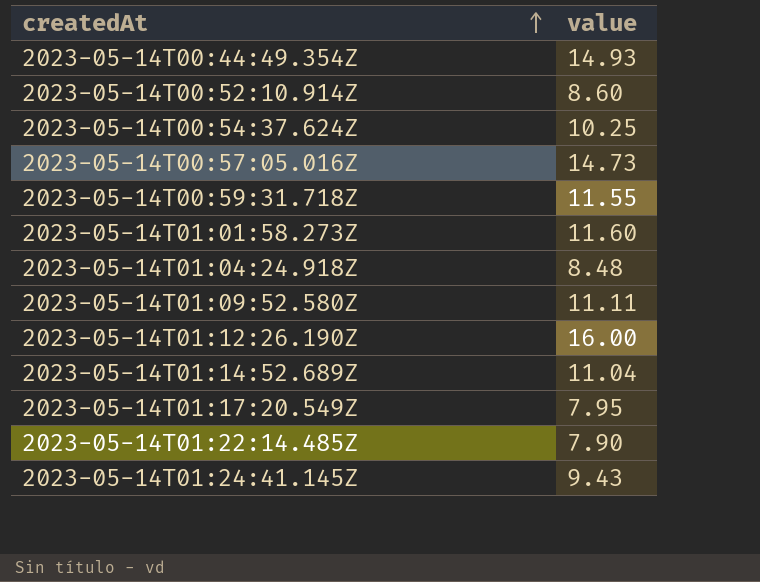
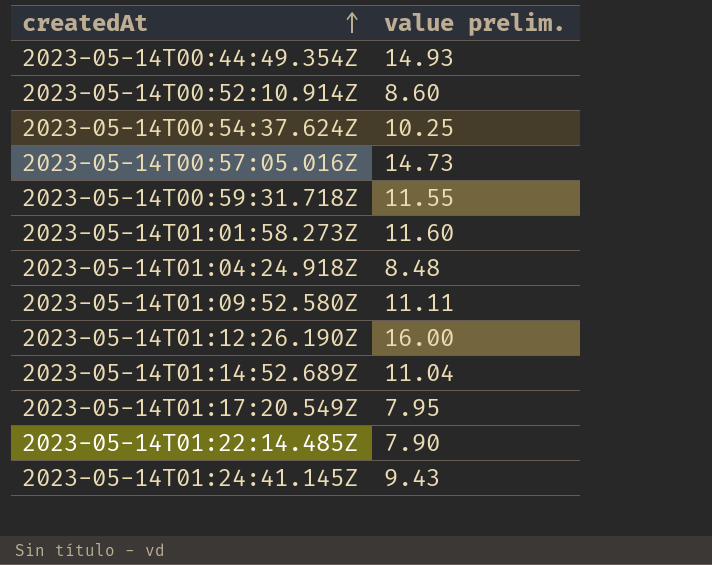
column name: value -> value prelim.

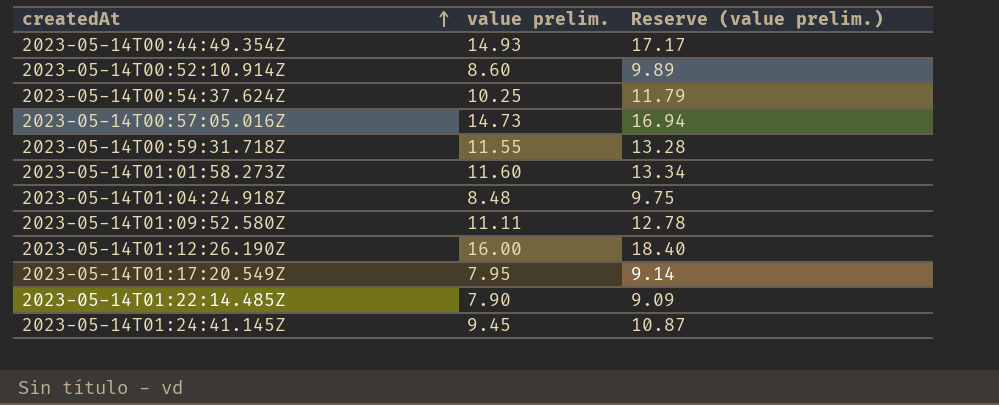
column Reserve (value prelim.) | formula: none -> [value prelim.] * 1.15
row 2023-05-14T01:14:52.689Z: 11.04 -> none
2023-05-14T01:24:41.145Z | value prelim.: 9.43 -> 9.45

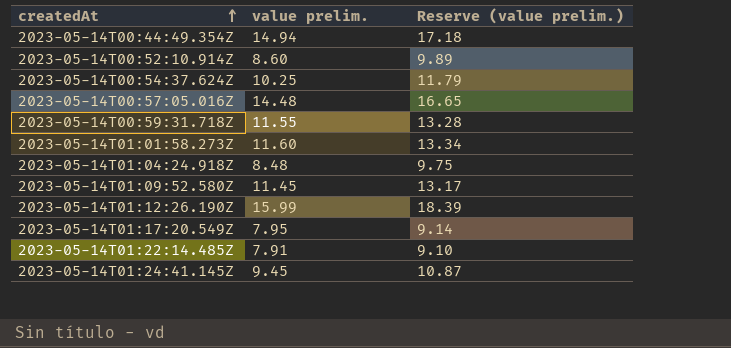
2023-05-14T00:44:49.354Z | value prelim.: 14.93 -> 14.94
2023-05-14T00:44:49.354Z | Reserve (value prelim.): 17.17 -> 17.18
2023-05-14T00:57:05.016Z | value prelim.: 14.73 -> 14.48
2023-05-14T00:57:05.016Z | Reserve (value prelim.): 16.94 -> 16.65
2023-05-14T01:09:52.580Z | value prelim.: 11.11 -> 11.45
2023-05-14T01:09:52.580Z | Reserve (value prelim.): 12.78 -> 13.17
2023-05-14T01:12:26.190Z | value prelim.: 16.00 -> 15.99
2023-05-14T01:12:26.190Z | Reserve (value prelim.): 18.40 -> 18.39
2023-05-14T01:22:14.485Z | value prelim.: 7.90 -> 7.91
2023-05-14T01:22:14.485Z | Reserve (value prelim.): 9.09 -> 9.10

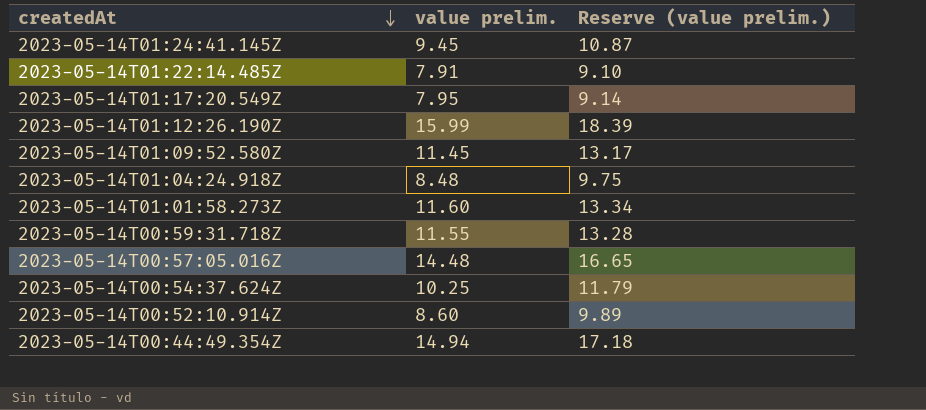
row order: createdAt ascending -> createdAt descending

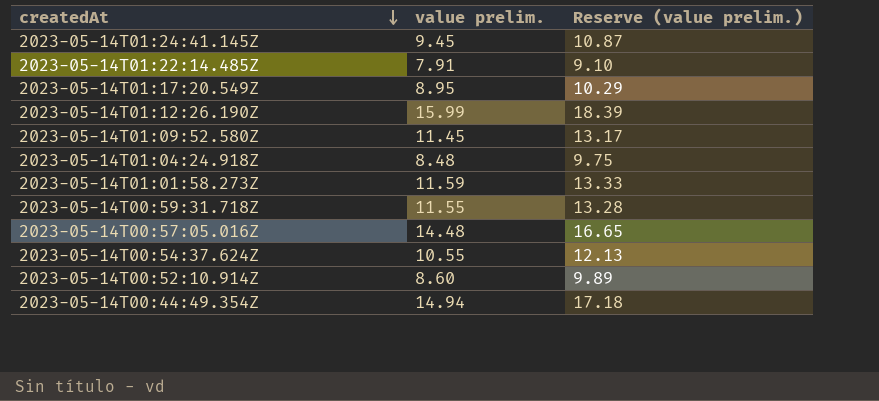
2023-05-14T01:17:20.549Z | value prelim.: 7.95 -> 8.95
2023-05-14T01:17:20.549Z | Reserve (value prelim.): 9.14 -> 10.29
2023-05-14T01:01:58.273Z | value prelim.: 11.60 -> 11.59
2023-05-14T01:01:58.273Z | Reserve (value prelim.): 13.34 -> 13.33
2023-05-14T00:54:37.624Z | value prelim.: 10.25 -> 10.55
2023-05-14T00:54:37.624Z | Reserve (value prelim.): 11.79 -> 12.13

